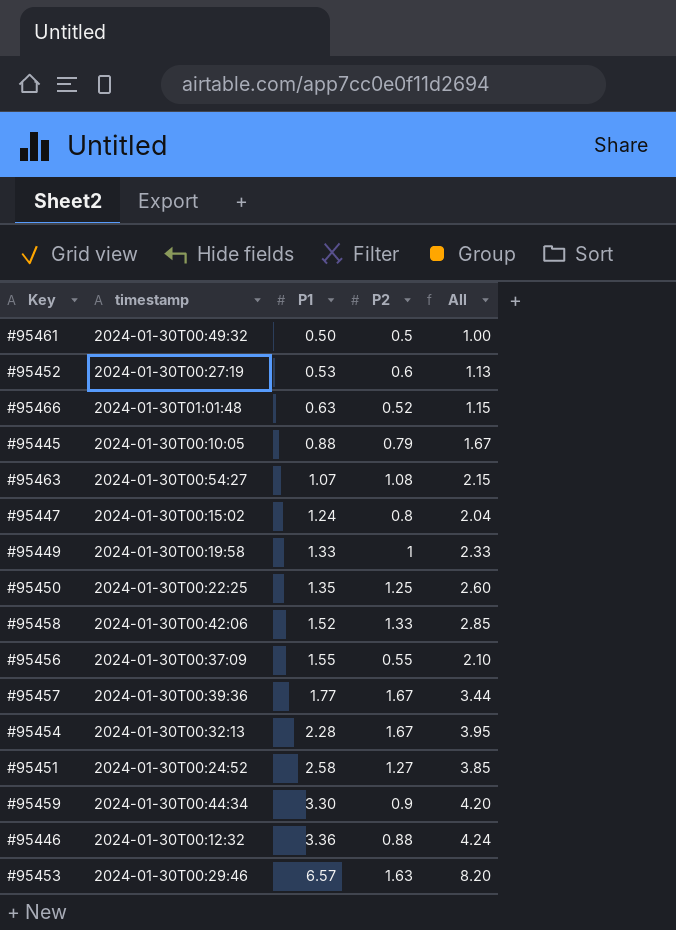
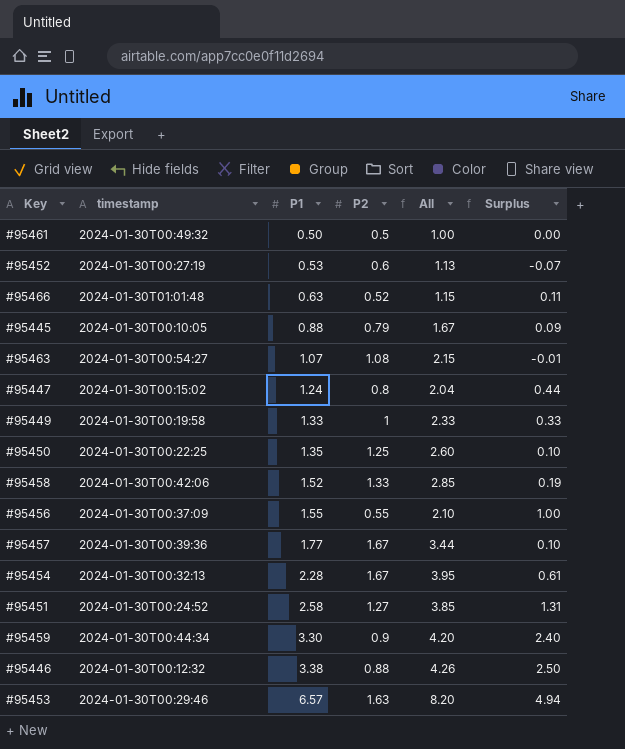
column Surplus | formula: none -> [P1] - [P2]
#95446 | P1: 3.36 -> 3.38
#95446 | All: 4.24 -> 4.26

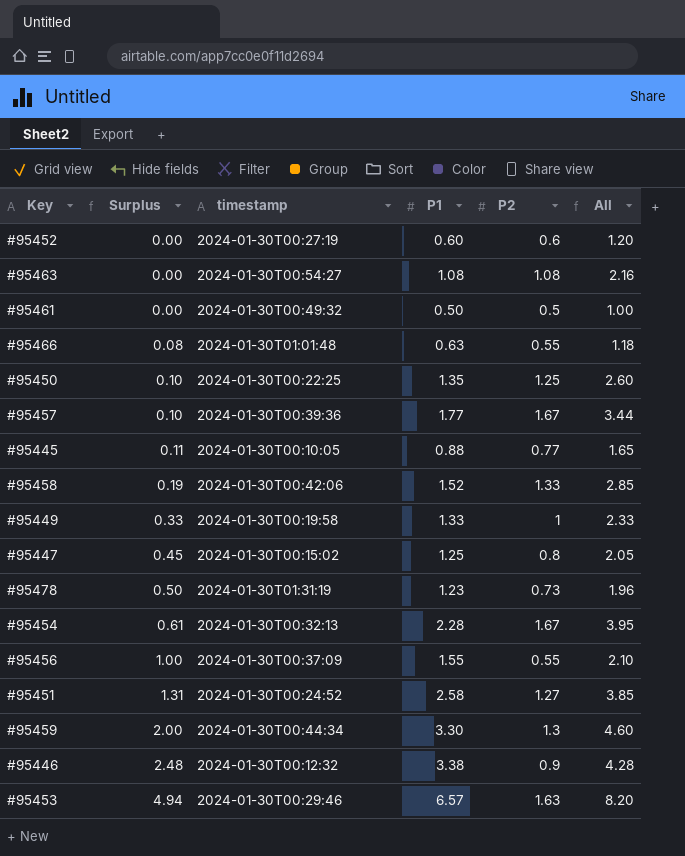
row order: P1 ascending -> Surplus ascending
column Surplus | position: 6 -> 2
#95452 | Surplus: -0.07 -> 0.00
#95452 | P1: 0.53 -> 0.60
#95452 | All: 1.13 -> 1.20
#95463 | Surplus: -0.01 -> 0.00
#95463 | P1: 1.07 -> 1.08
#95463 | All: 2.15 -> 2.16
#95466 | Surplus: 0.11 -> 0.08
#95466 | P2: 0.52 -> 0.55
#95466 | All: 1.15 -> 1.18
#95445 | Surplus: 0.09 -> 0.11
#95445 | P2: 0.79 -> 0.77
#95445 | All: 1.67 -> 1.65
#95447 | Surplus: 0.44 -> 0.45
#95447 | P1: 1.24 -> 1.25
#95447 | All: 2.04 -> 2.05
row #95478: none -> 0.50 | 2024-01-30T01:31:19 | 1.23 | 0.73 | 1.96
#95459 | Surplus: 2.40 -> 2.00
#95459 | P2: 0.9 -> 1.3
#95459 | All: 4.20 -> 4.60
#95446 | Surplus: 2.50 -> 2.48
#95446 | P2: 0.88 -> 0.9
#95446 | All: 4.26 -> 4.28

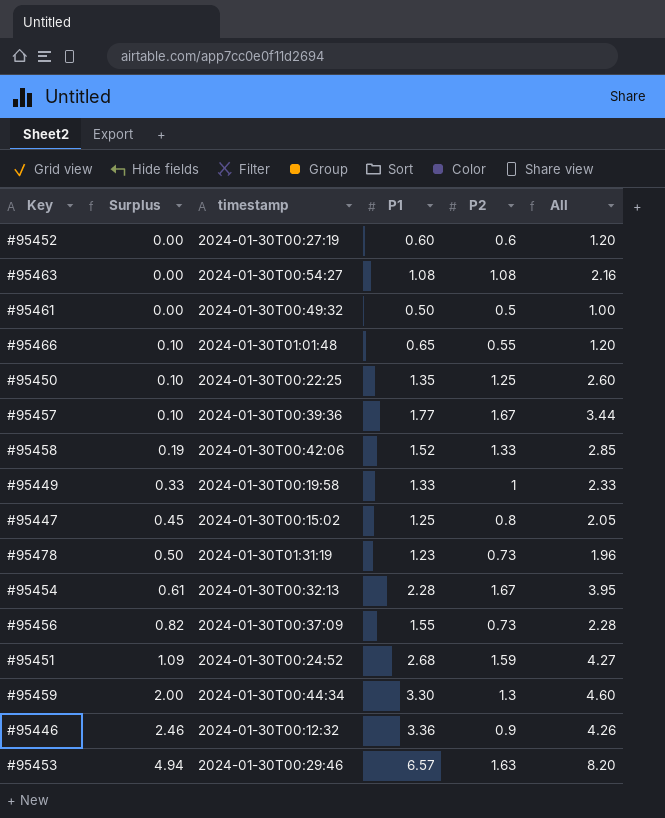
row #95445: 0.11 | 2024-01-30T00:10:05 | 0.88 | 0.77 | 1.65 -> none
#95466 | Surplus: 0.08 -> 0.10
#95466 | P1: 0.63 -> 0.65
#95466 | All: 1.18 -> 1.20
#95456 | Surplus: 1.00 -> 0.82
#95456 | P2: 0.55 -> 0.73
#95456 | All: 2.10 -> 2.28
#95451 | Surplus: 1.31 -> 1.09
#95451 | P1: 2.58 -> 2.68
#95451 | P2: 1.27 -> 1.59
#95451 | All: 3.85 -> 4.27
#95446 | Surplus: 2.48 -> 2.46
#95446 | P1: 3.38 -> 3.36
#95446 | All: 4.28 -> 4.26

